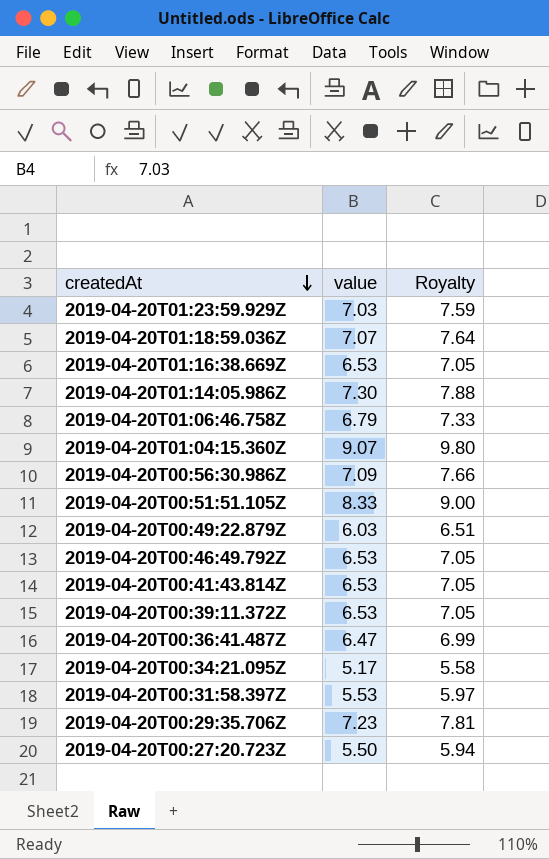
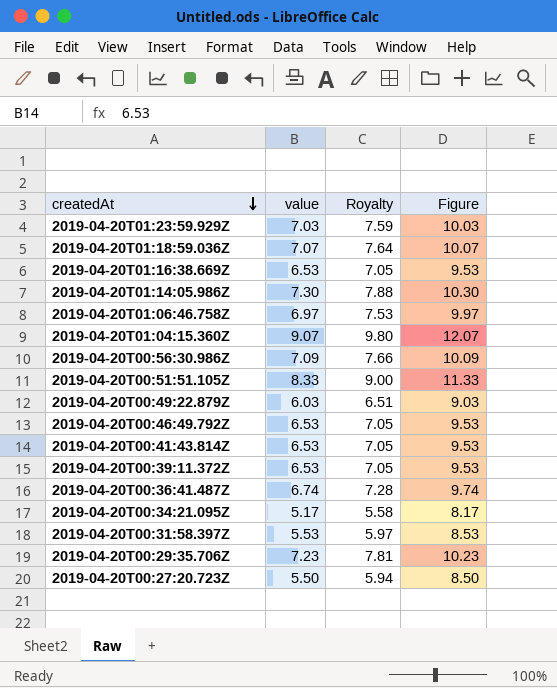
column Figure | formula: none -> [value] + 3
2019-04-20T01:06:46.758Z | value: 6.79 -> 6.97
2019-04-20T01:06:46.758Z | Royalty: 7.33 -> 7.53
2019-04-20T00:36:41.487Z | value: 6.47 -> 6.74
2019-04-20T00:36:41.487Z | Royalty: 6.99 -> 7.28

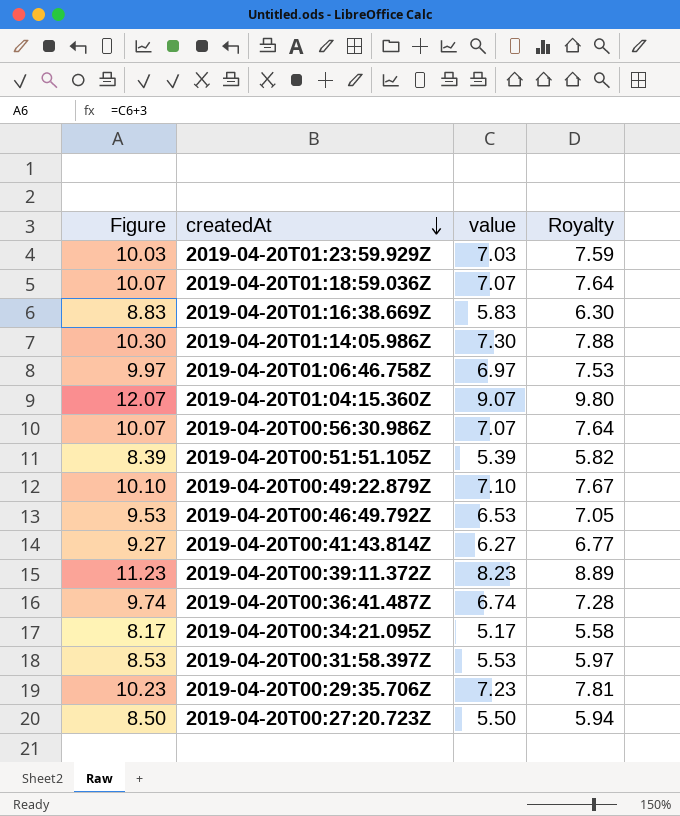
column Figure | position: 4 -> 1
2019-04-20T01:16:38.669Z | Figure: 9.53 -> 8.83
2019-04-20T01:16:38.669Z | value: 6.53 -> 5.83
2019-04-20T01:16:38.669Z | Royalty: 7.05 -> 6.30
2019-04-20T00:56:30.986Z | Figure: 10.09 -> 10.07
2019-04-20T00:56:30.986Z | value: 7.09 -> 7.07
2019-04-20T00:56:30.986Z | Royalty: 7.66 -> 7.64
2019-04-20T00:51:51.105Z | Figure: 11.33 -> 8.39
2019-04-20T00:51:51.105Z | value: 8.33 -> 5.39
2019-04-20T00:51:51.105Z | Royalty: 9.00 -> 5.82
2019-04-20T00:49:22.879Z | Figure: 9.03 -> 10.10
2019-04-20T00:49:22.879Z | value: 6.03 -> 7.10
2019-04-20T00:49:22.879Z | Royalty: 6.51 -> 7.67
2019-04-20T00:41:43.814Z | Figure: 9.53 -> 9.27
2019-04-20T00:41:43.814Z | value: 6.53 -> 6.27
2019-04-20T00:41:43.814Z | Royalty: 7.05 -> 6.77
2019-04-20T00:39:11.372Z | Figure: 9.53 -> 11.23
2019-04-20T00:39:11.372Z | value: 6.53 -> 8.23
2019-04-20T00:39:11.372Z | Royalty: 7.05 -> 8.89

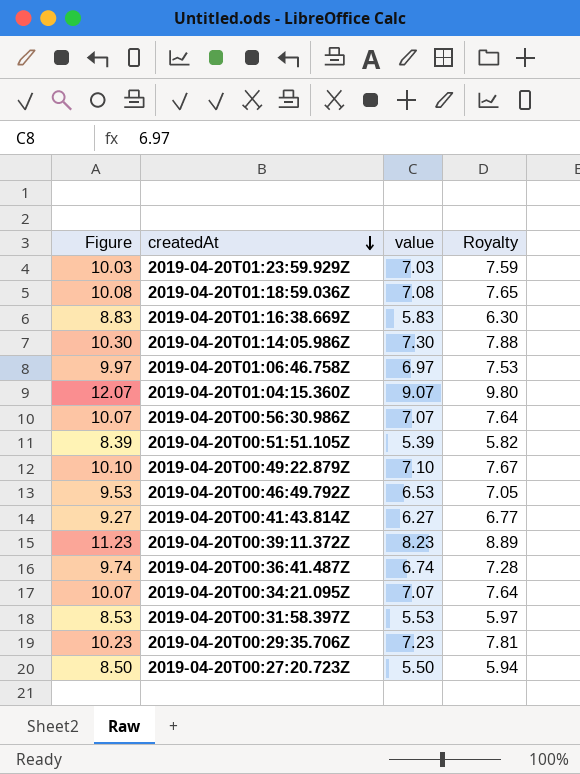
2019-04-20T01:18:59.036Z | Figure: 10.07 -> 10.08
2019-04-20T01:18:59.036Z | value: 7.07 -> 7.08
2019-04-20T01:18:59.036Z | Royalty: 7.64 -> 7.65
2019-04-20T00:34:21.095Z | Figure: 8.17 -> 10.07
2019-04-20T00:34:21.095Z | value: 5.17 -> 7.07
2019-04-20T00:34:21.095Z | Royalty: 5.58 -> 7.64

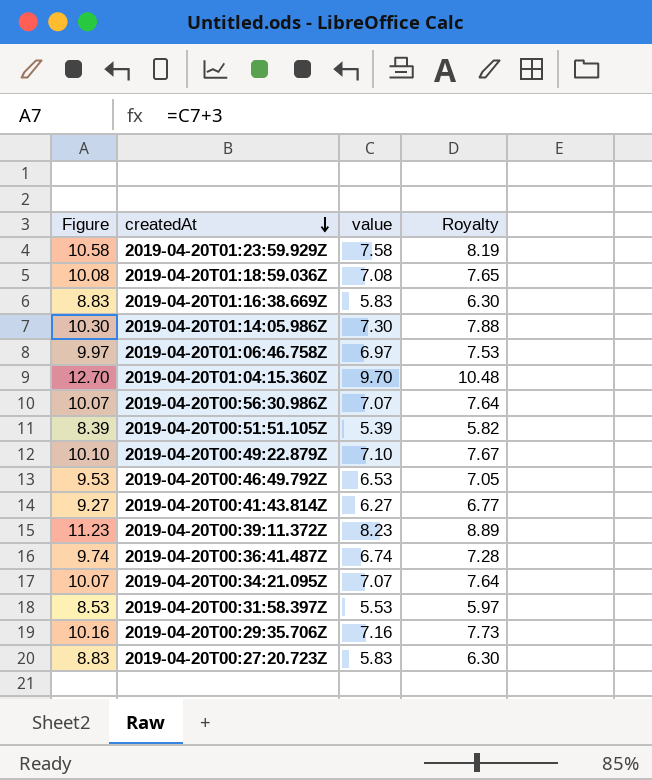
2019-04-20T01:23:59.929Z | Figure: 10.03 -> 10.58
2019-04-20T01:23:59.929Z | value: 7.03 -> 7.58
2019-04-20T01:23:59.929Z | Royalty: 7.59 -> 8.19
2019-04-20T01:04:15.360Z | Figure: 12.07 -> 12.70
2019-04-20T01:04:15.360Z | value: 9.07 -> 9.70
2019-04-20T01:04:15.360Z | Royalty: 9.80 -> 10.48
2019-04-20T00:29:35.706Z | Figure: 10.23 -> 10.16
2019-04-20T00:29:35.706Z | value: 7.23 -> 7.16
2019-04-20T00:29:35.706Z | Royalty: 7.81 -> 7.73
2019-04-20T00:27:20.723Z | Figure: 8.50 -> 8.83
2019-04-20T00:27:20.723Z | value: 5.50 -> 5.83
2019-04-20T00:27:20.723Z | Royalty: 5.94 -> 6.30

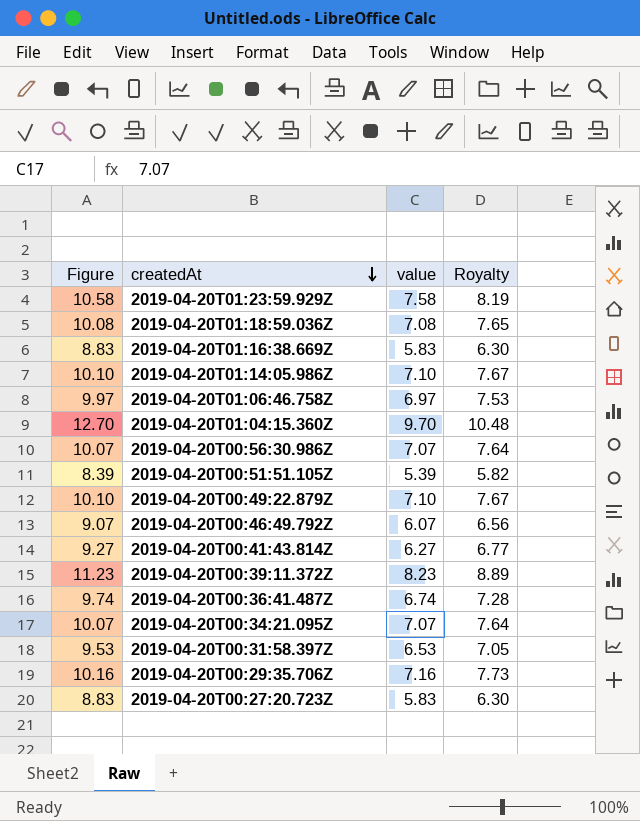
2019-04-20T01:14:05.986Z | Figure: 10.30 -> 10.10
2019-04-20T01:14:05.986Z | value: 7.30 -> 7.10
2019-04-20T01:14:05.986Z | Royalty: 7.88 -> 7.67
2019-04-20T00:46:49.792Z | Figure: 9.53 -> 9.07
2019-04-20T00:46:49.792Z | value: 6.53 -> 6.07
2019-04-20T00:46:49.792Z | Royalty: 7.05 -> 6.56
2019-04-20T00:31:58.397Z | Figure: 8.53 -> 9.53
2019-04-20T00:31:58.397Z | value: 5.53 -> 6.53
2019-04-20T00:31:58.397Z | Royalty: 5.97 -> 7.05

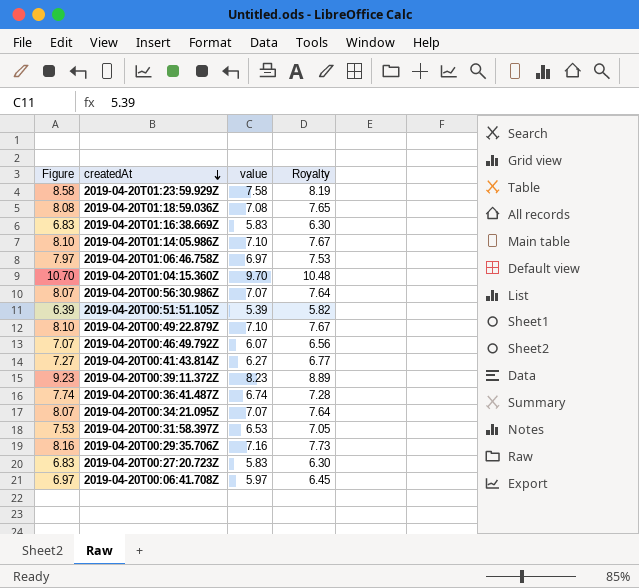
column Figure | formula: [value] + 3 -> [value] + 1
row 2019-04-20T00:06:41.708Z: none -> 6.97 | 5.97 | 6.45

